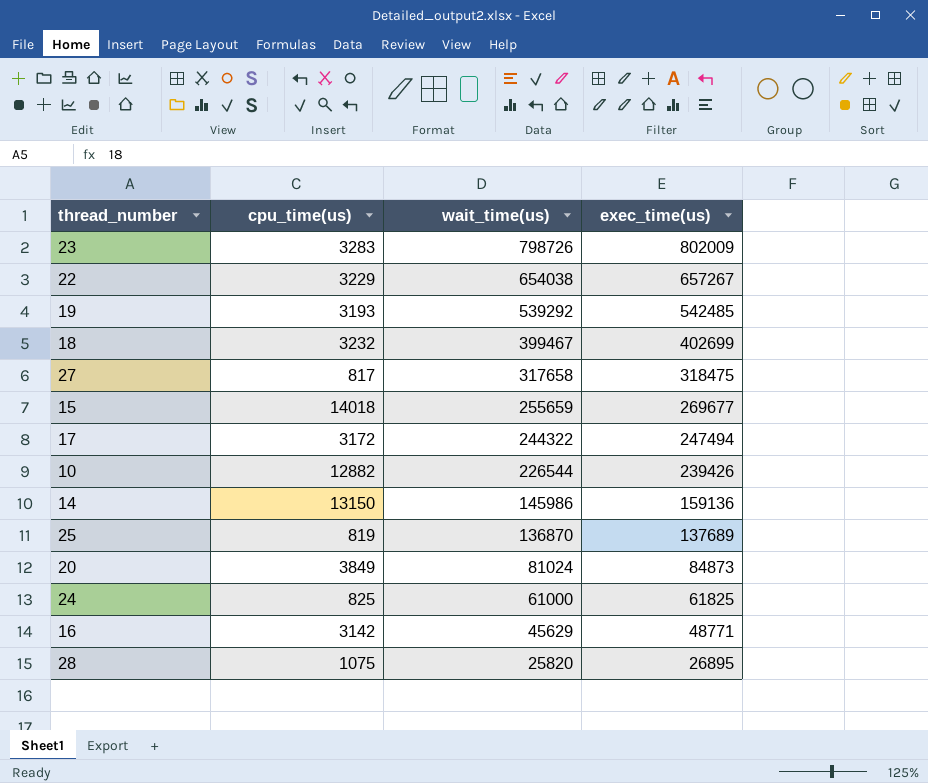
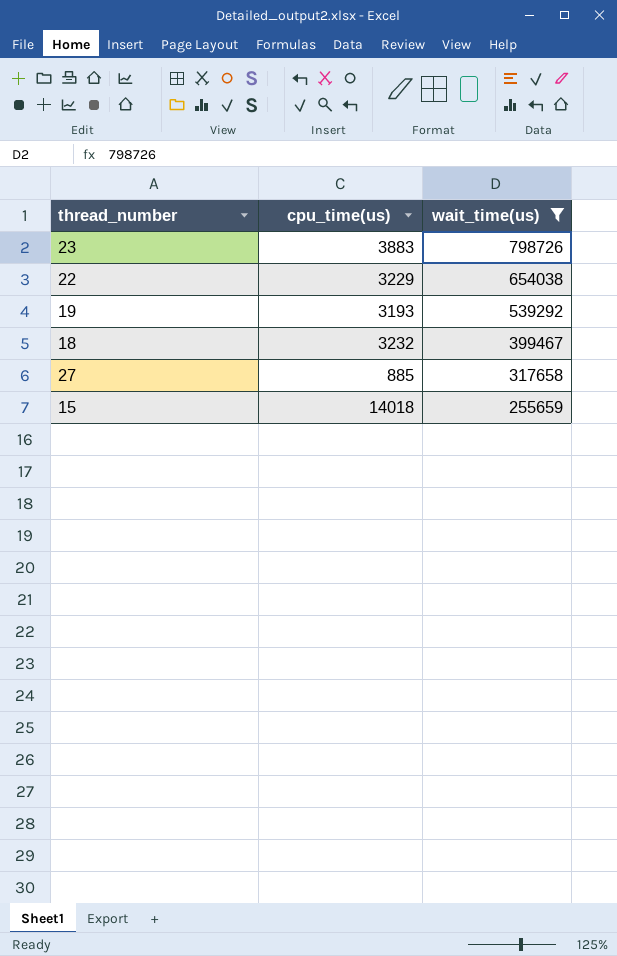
filter: none -> wait_time(us) >= 255659
column exec_time(us) | formula: [cpu_time(us)] + [wait_time(us)] -> none
23 | cpu_time(us): 3283 -> 3883
27 | cpu_time(us): 817 -> 885

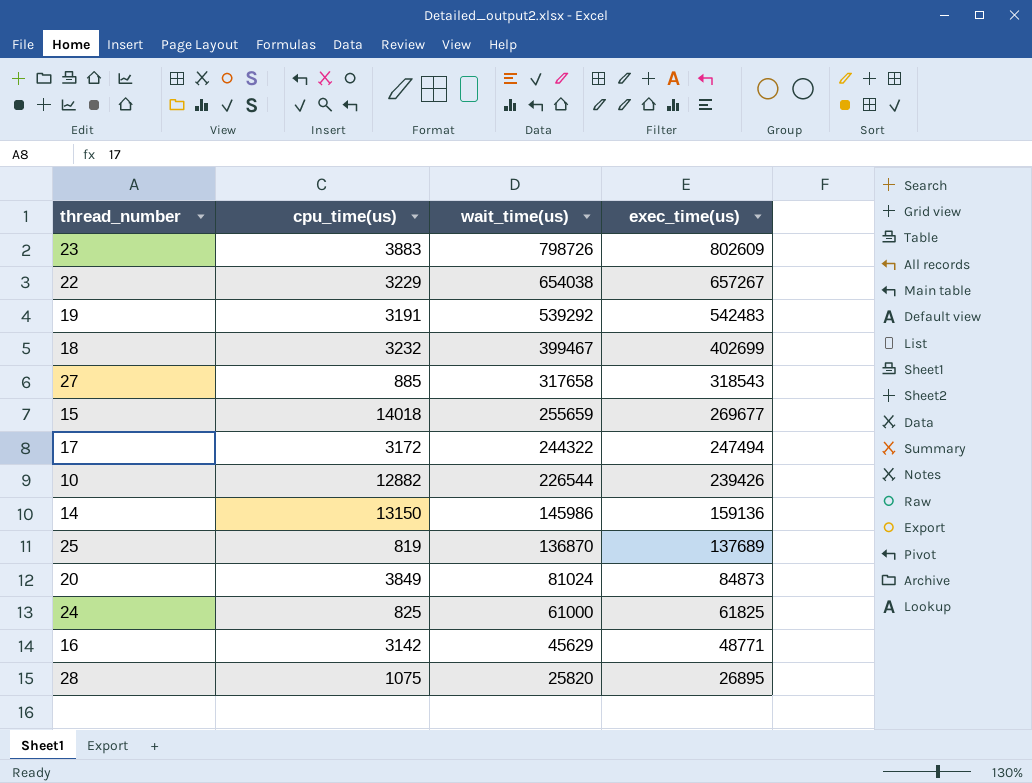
filter: wait_time(us) >= 255659 -> none
column exec_time(us) | formula: none -> [cpu_time(us)] + [wait_time(us)]
19 | cpu_time(us): 3193 -> 3191

